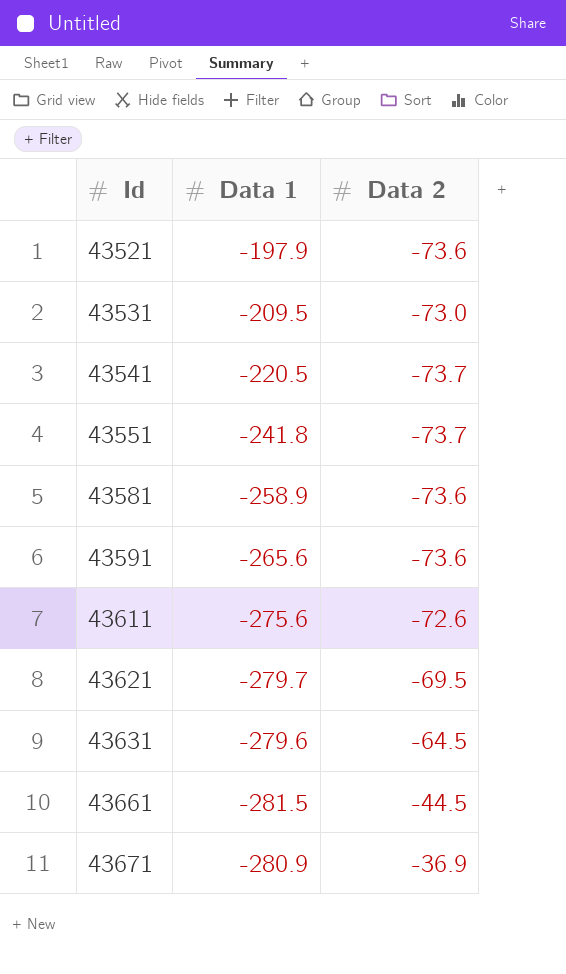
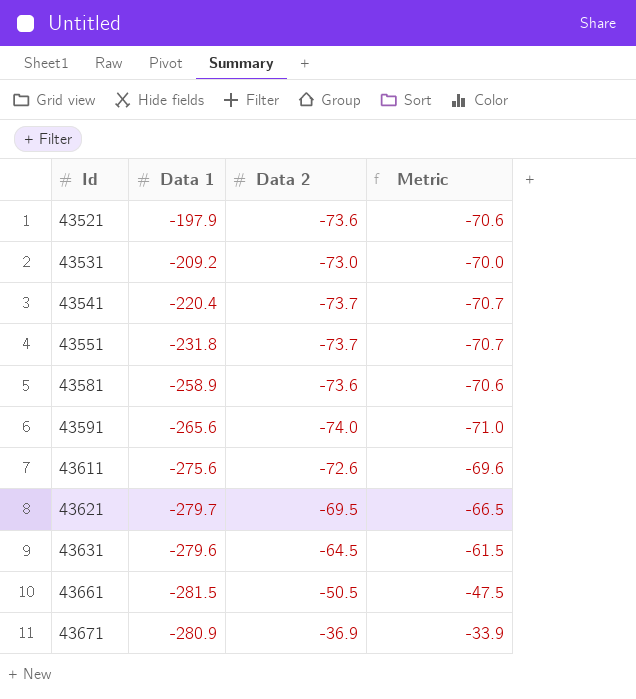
column Metric | formula: none -> [Data 2] + 3
43531 | Data 1: -209.5 -> -209.2
43541 | Data 1: -220.5 -> -220.4
43551 | Data 1: -241.8 -> -231.8
43591 | Data 2: -73.6 -> -74.0
43661 | Data 2: -44.5 -> -50.5

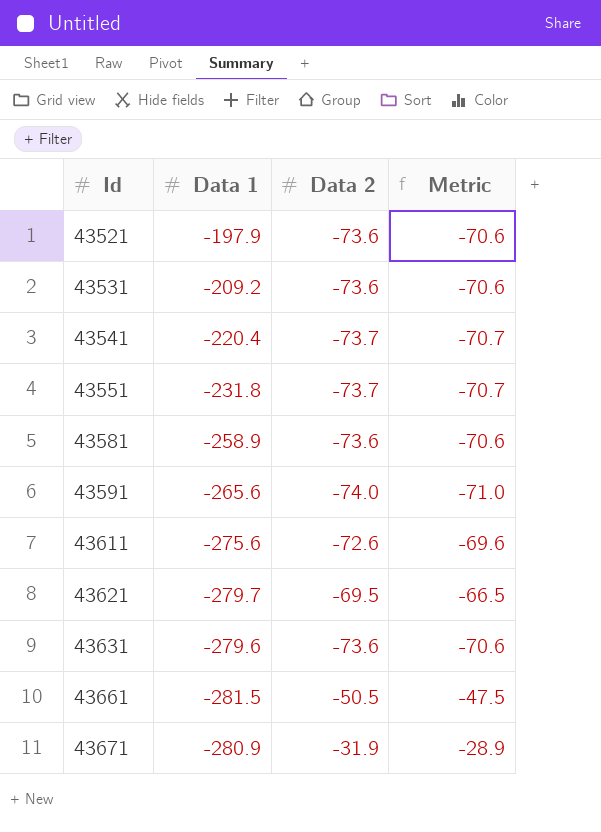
43531 | Data 2: -73.0 -> -73.6
43531 | Metric: -70.0 -> -70.6
43631 | Data 2: -64.5 -> -73.6
43631 | Metric: -61.5 -> -70.6
43671 | Data 2: -36.9 -> -31.9
43671 | Metric: -33.9 -> -28.9

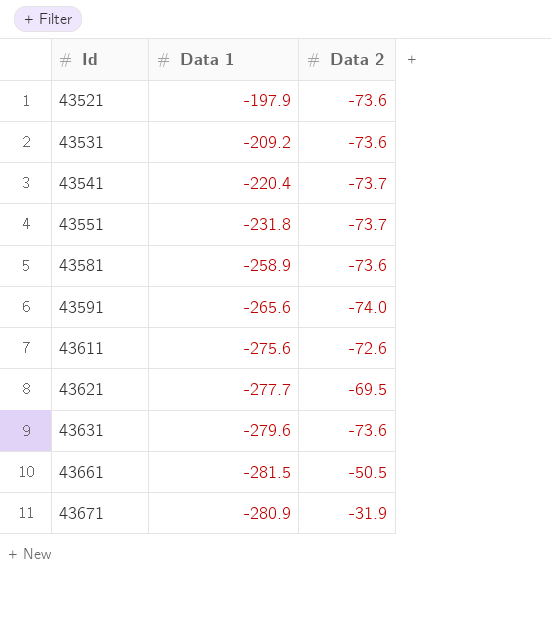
column Metric | formula: [Data 2] + 3 -> none
43621 | Data 1: -279.7 -> -277.7

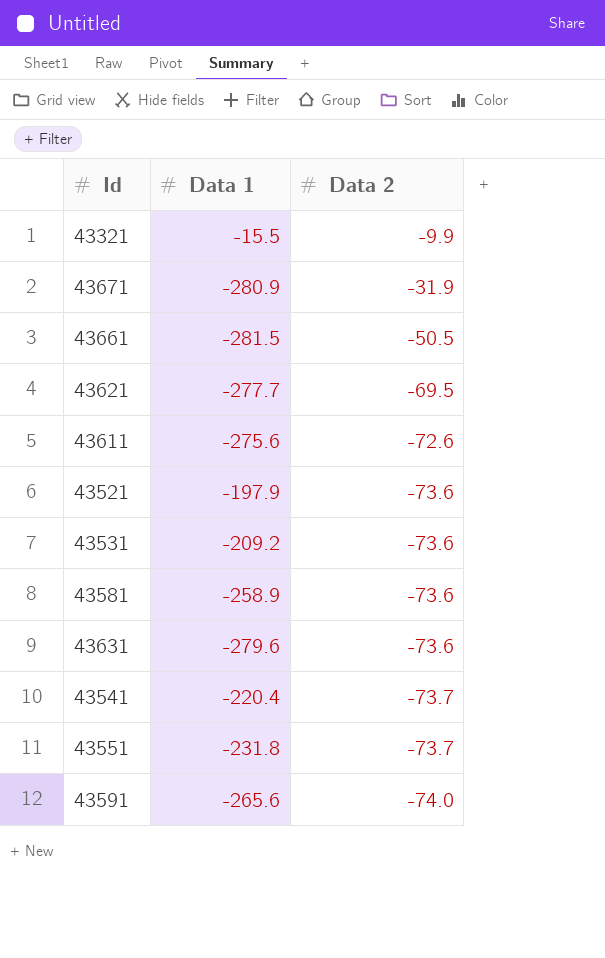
row order: Id ascending -> Data 2 descending
row 43321: none -> -15.5 | -9.9

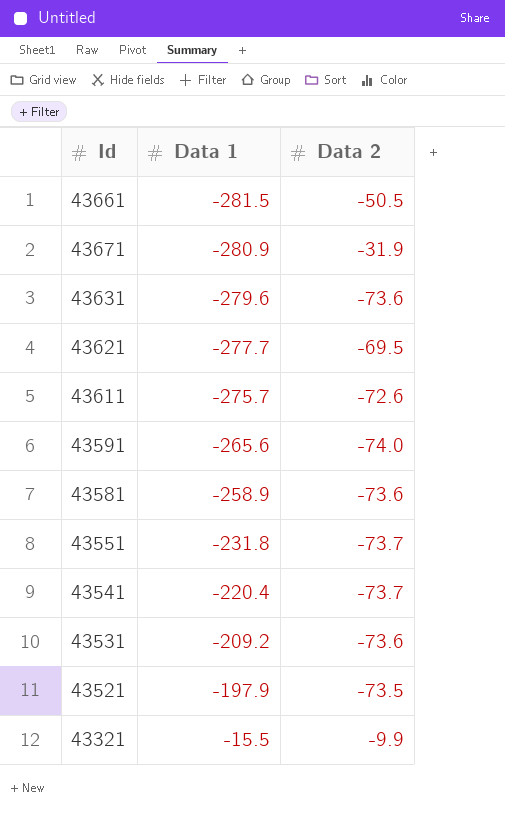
row order: Data 2 descending -> Data 1 ascending
43611 | Data 1: -275.6 -> -275.7
43521 | Data 2: -73.6 -> -73.5

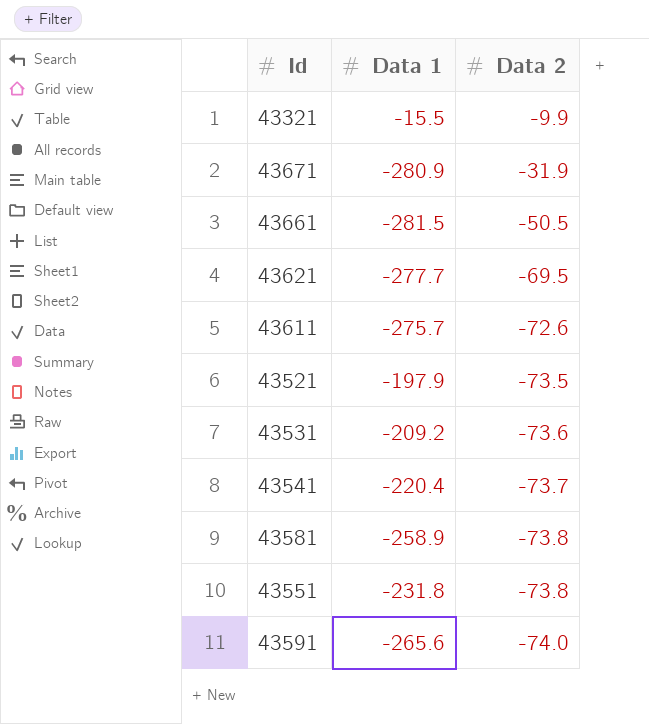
row order: Data 1 ascending -> Data 2 descending
row 43631: -279.6 | -73.6 -> none
43581 | Data 2: -73.6 -> -73.8
43551 | Data 2: -73.7 -> -73.8

